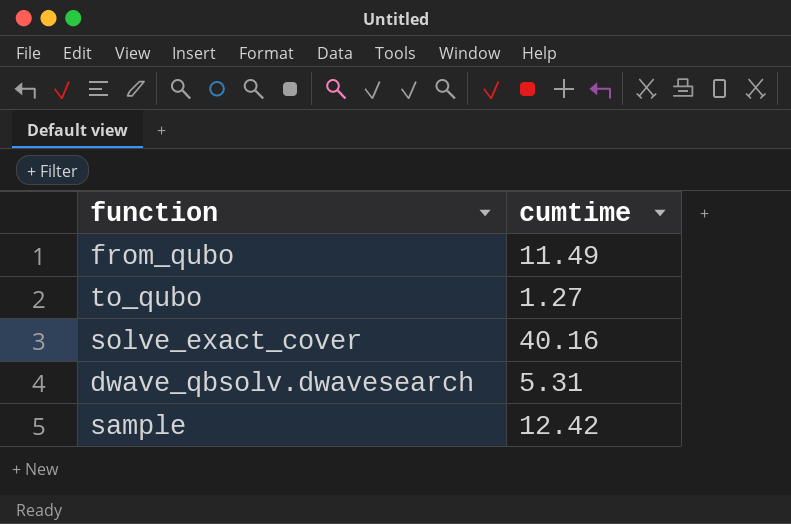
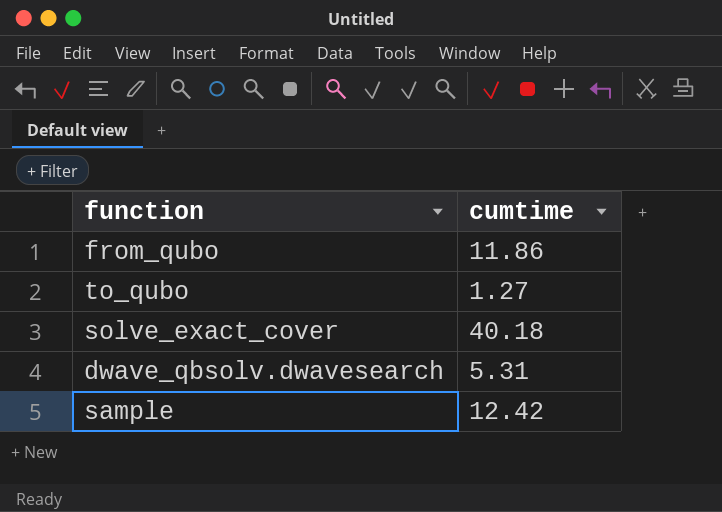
from_qubo | cumtime: 11.49 -> 11.86
solve_exact_cover | cumtime: 40.16 -> 40.18

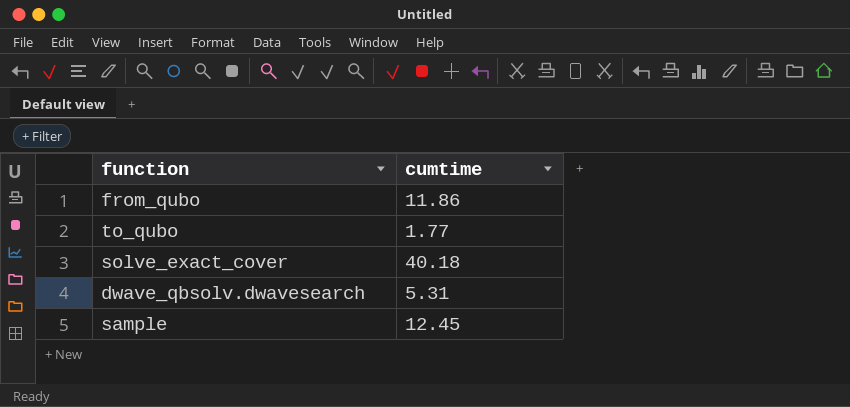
to_qubo | cumtime: 1.27 -> 1.77
sample | cumtime: 12.42 -> 12.45

